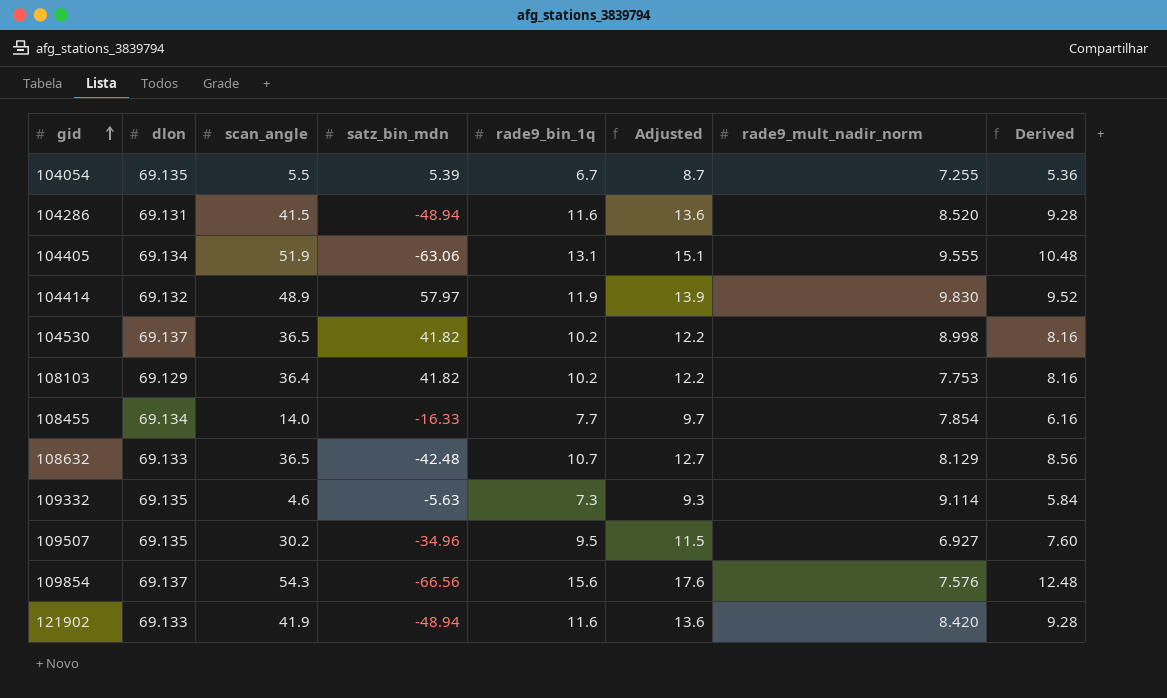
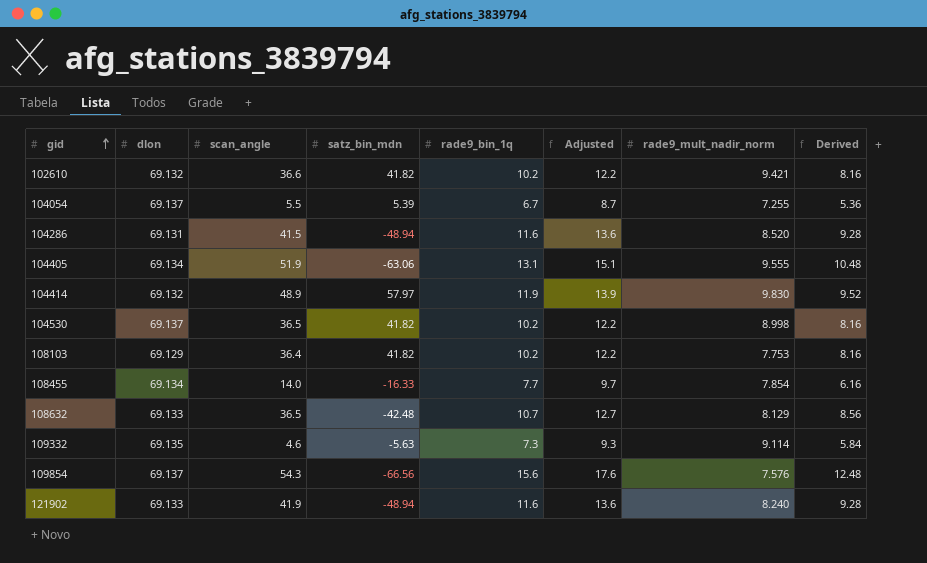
row 109507: 69.135 | 30.2 | -34.96 | 9.5 | 11.5 | 6.927 | 7.60 -> none
row 102610: none -> 69.132 | 36.6 | 41.82 | 10.2 | 12.2 | 9.421 | 8.16
104054 | dlon: 69.135 -> 69.137
121902 | rade9_mult_nadir_norm: 8.420 -> 8.240

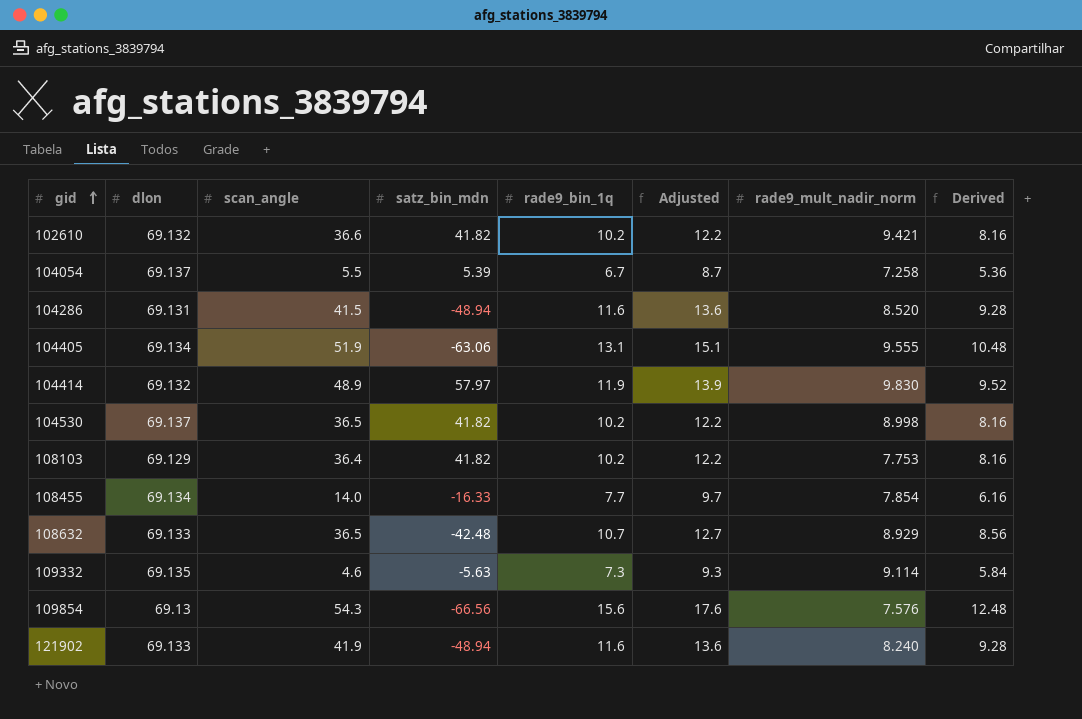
104054 | rade9_mult_nadir_norm: 7.255 -> 7.258
108632 | rade9_mult_nadir_norm: 8.129 -> 8.929
109854 | dlon: 69.137 -> 69.13

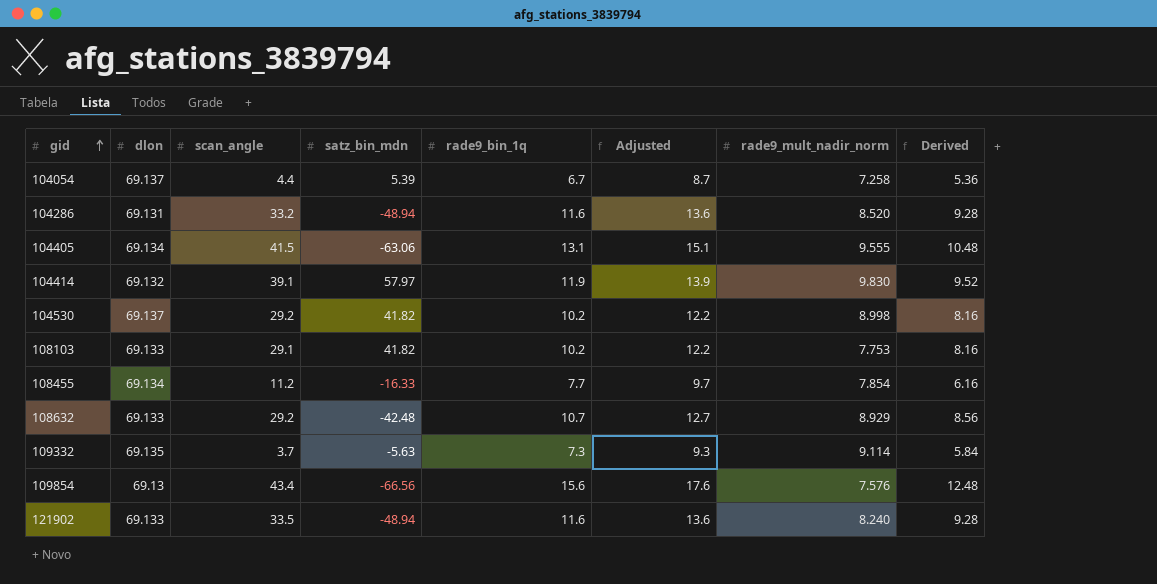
row 102610: 69.132 | 36.6 | 41.82 | 10.2 | 12.2 | 9.421 | 8.16 -> none
104054 | scan_angle: 5.5 -> 4.4
104286 | scan_angle: 41.5 -> 33.2
104405 | scan_angle: 51.9 -> 41.5
104414 | scan_angle: 48.9 -> 39.1
104530 | scan_angle: 36.5 -> 29.2
108103 | dlon: 69.129 -> 69.133
108103 | scan_angle: 36.4 -> 29.1
108455 | scan_angle: 14.0 -> 11.2
108632 | scan_angle: 36.5 -> 29.2
109332 | scan_angle: 4.6 -> 3.7
109854 | scan_angle: 54.3 -> 43.4
121902 | scan_angle: 41.9 -> 33.5

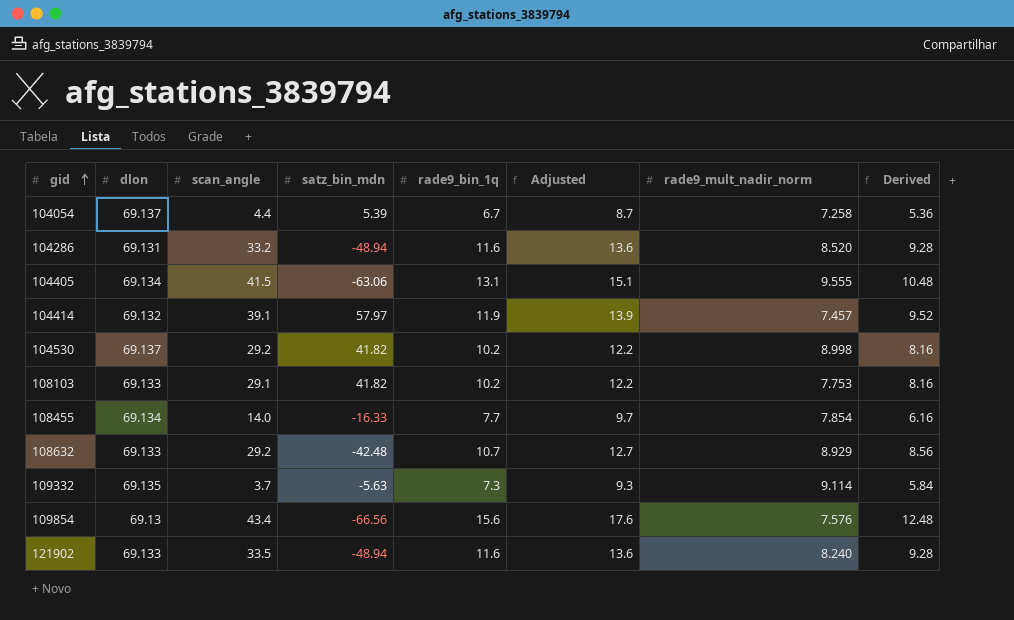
104414 | rade9_mult_nadir_norm: 9.830 -> 7.457
108455 | scan_angle: 11.2 -> 14.0

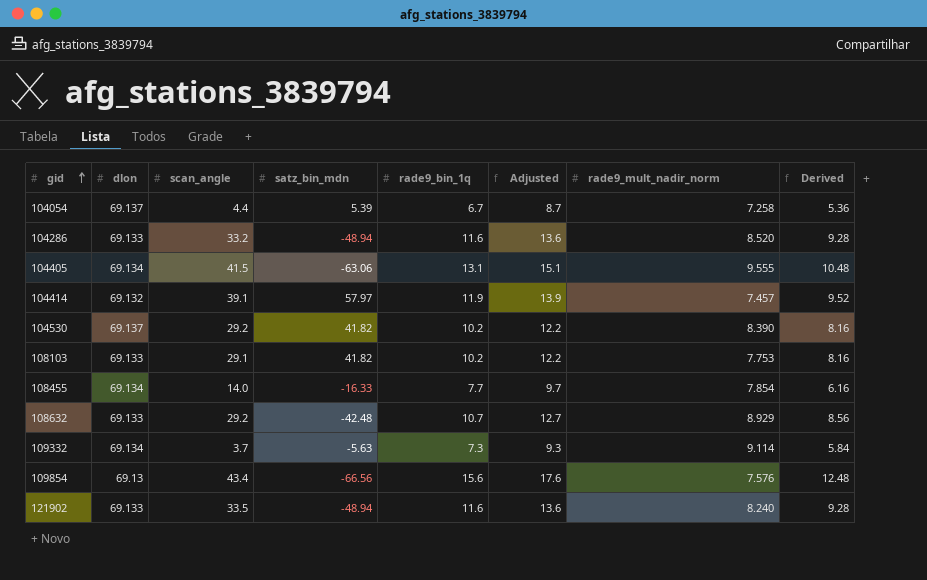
104286 | dlon: 69.131 -> 69.133
104530 | rade9_mult_nadir_norm: 8.998 -> 8.390
109332 | dlon: 69.135 -> 69.134

